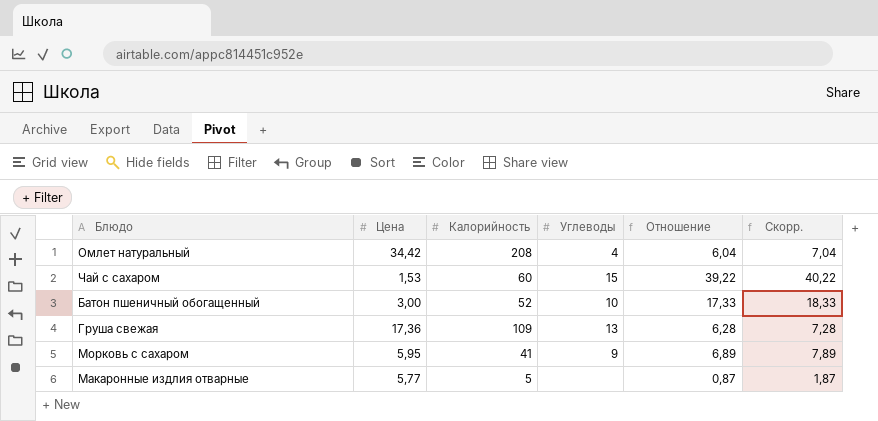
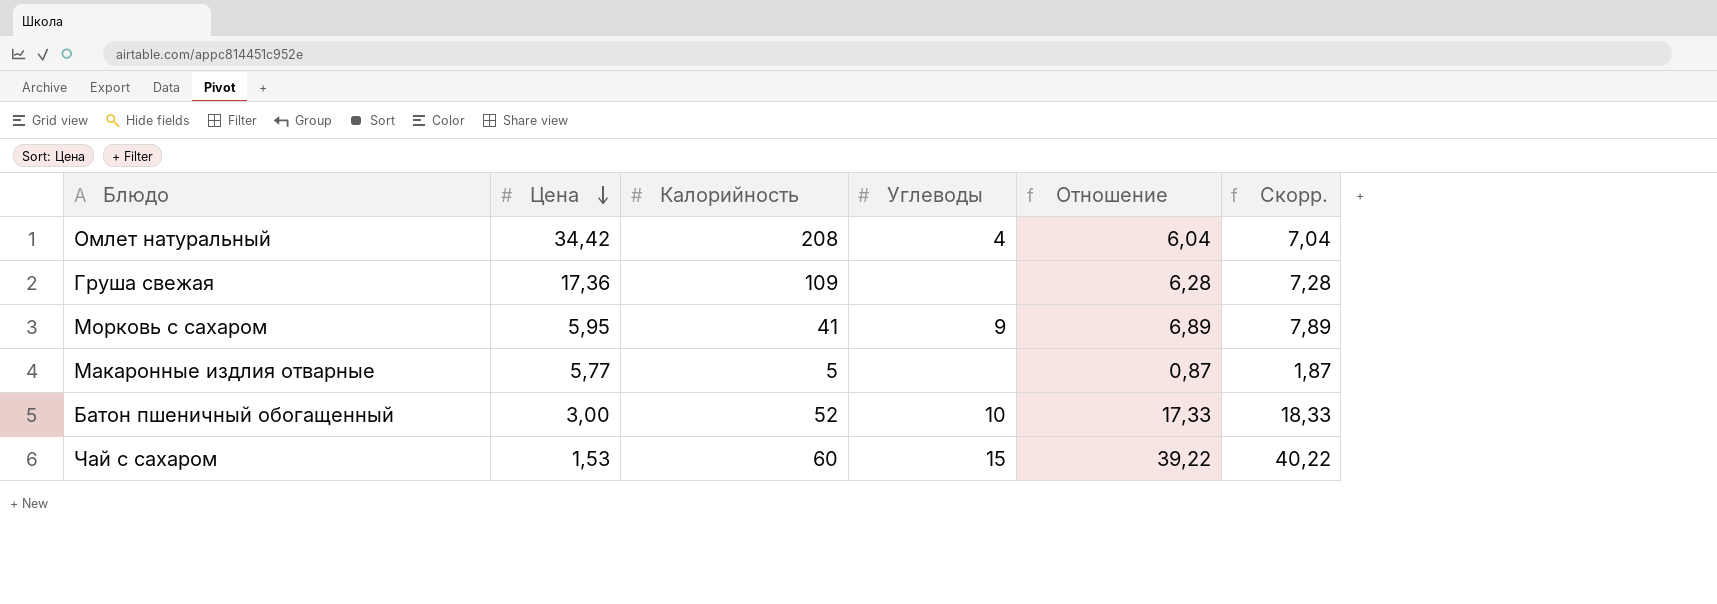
row order: none -> Цена descending
Груша свежая | Углеводы: 13 -> none

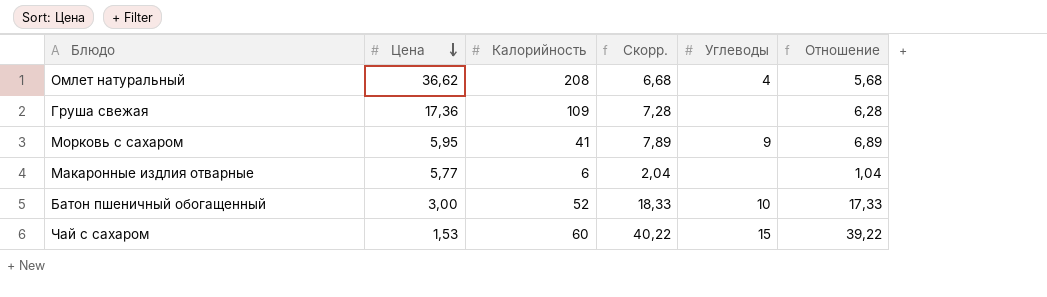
column Скорр. | position: 6 -> 4
Омлет натуральный | Цена: 34,42 -> 36,62
Омлет натуральный | Скорр.: 7,04 -> 6,68
Омлет натуральный | Отношение: 6,04 -> 5,68
Макаронные издлия отварные | Калорийность: 5 -> 6
Макаронные издлия отварные | Скорр.: 1,87 -> 2,04
Макаронные издлия отварные | Отношение: 0,87 -> 1,04

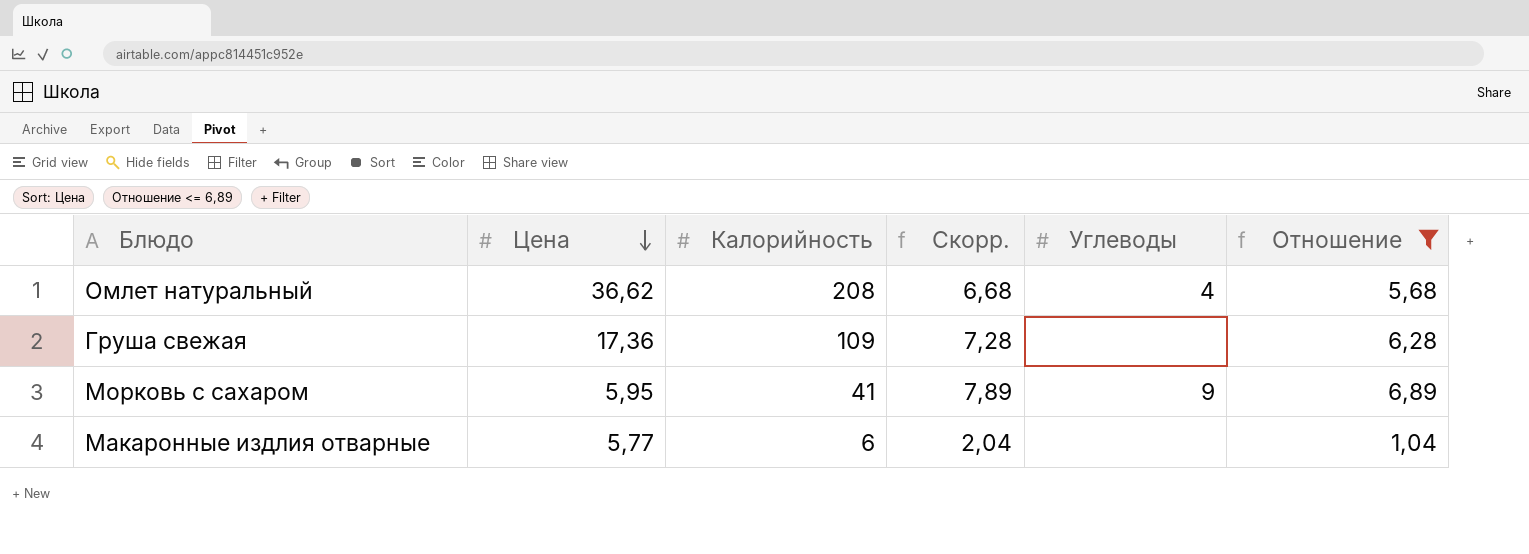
filter: none -> Отношение <= 6,89

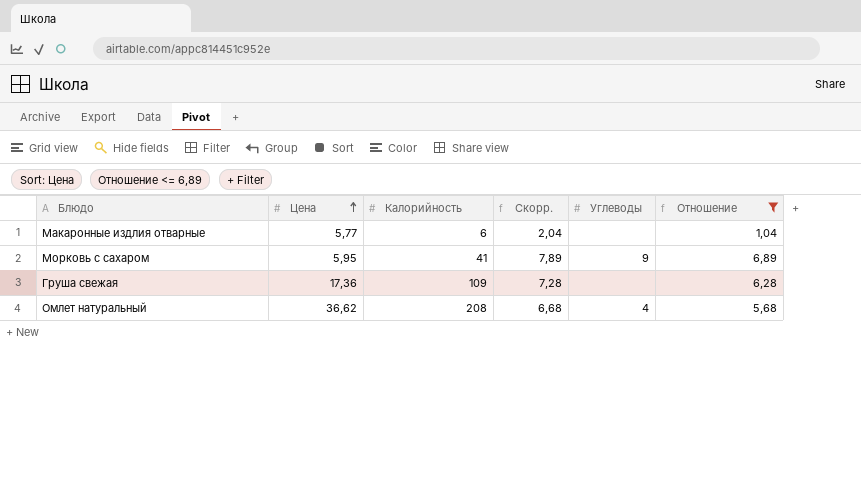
row order: Цена descending -> Цена ascending

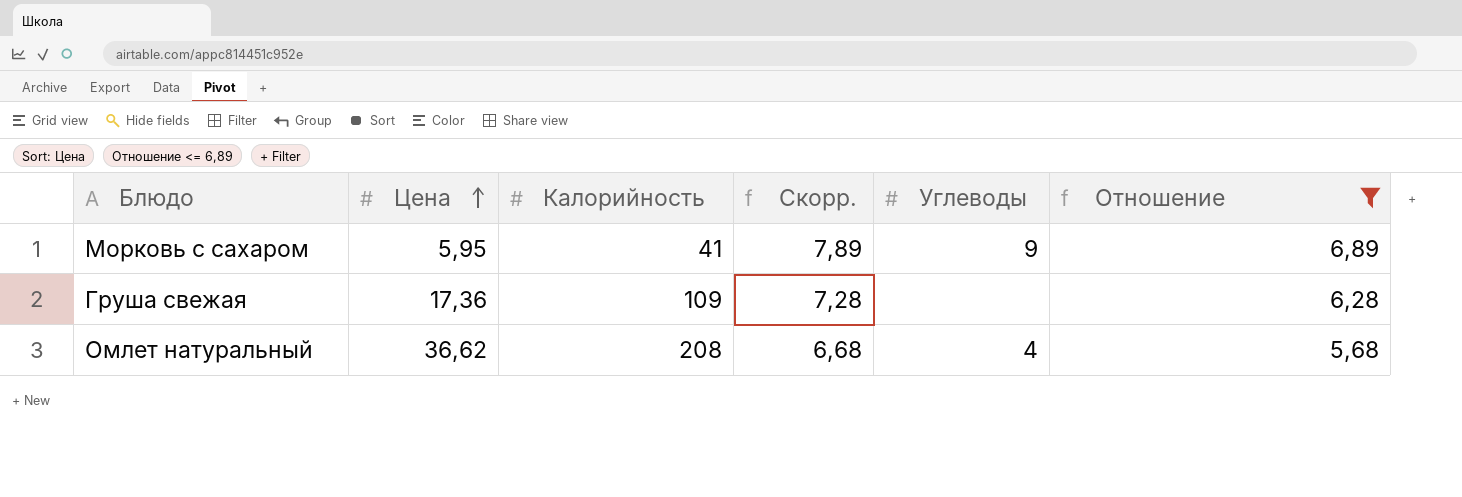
row Макаронные издлия отварные: 5,77 | 6 | 2,04 | none | 1,04 -> none

